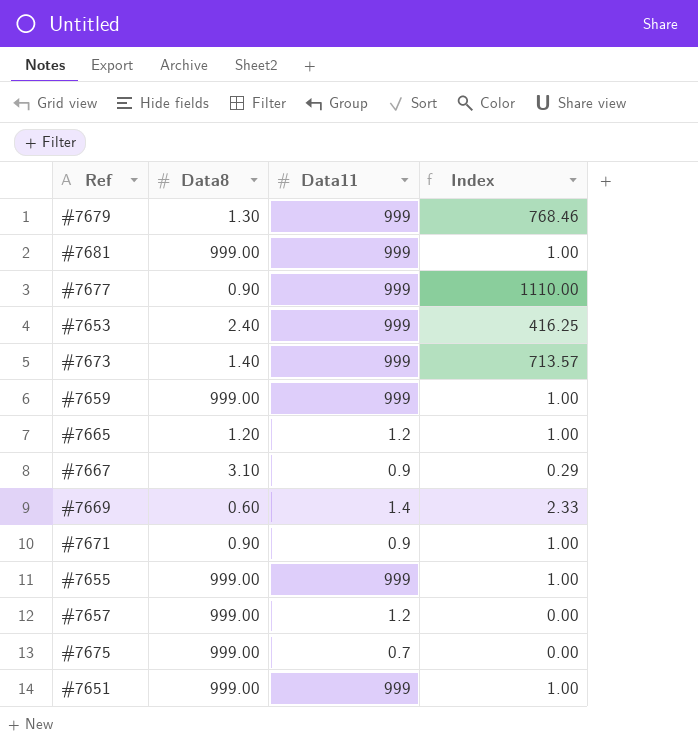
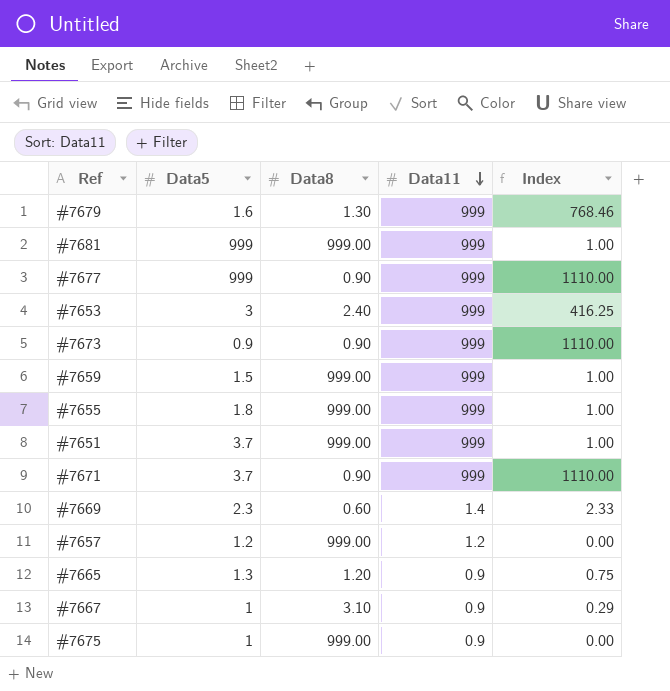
row order: none -> Data11 descending
column Data5 | position: none -> 2
#7673 | Data8: 1.40 -> 0.90
#7673 | Index: 713.57 -> 1110.00
#7671 | Data11: 0.9 -> 999
#7671 | Index: 1.00 -> 1110.00
#7665 | Data11: 1.2 -> 0.9
#7665 | Index: 1.00 -> 0.75
#7675 | Data11: 0.7 -> 0.9

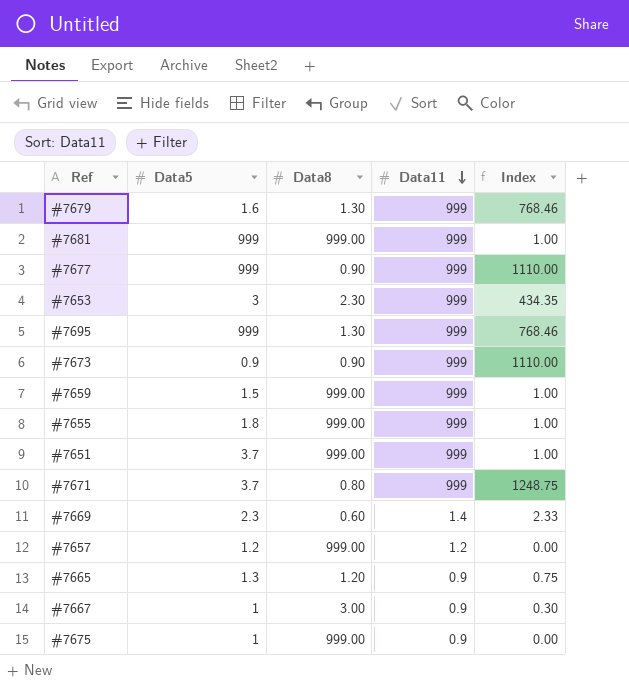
#7653 | Data8: 2.40 -> 2.30
#7653 | Index: 416.25 -> 434.35
row #7695: none -> 999 | 1.30 | 999 | 768.46
#7671 | Data8: 0.90 -> 0.80
#7671 | Index: 1110.00 -> 1248.75
#7667 | Data8: 3.10 -> 3.00
#7667 | Index: 0.29 -> 0.30

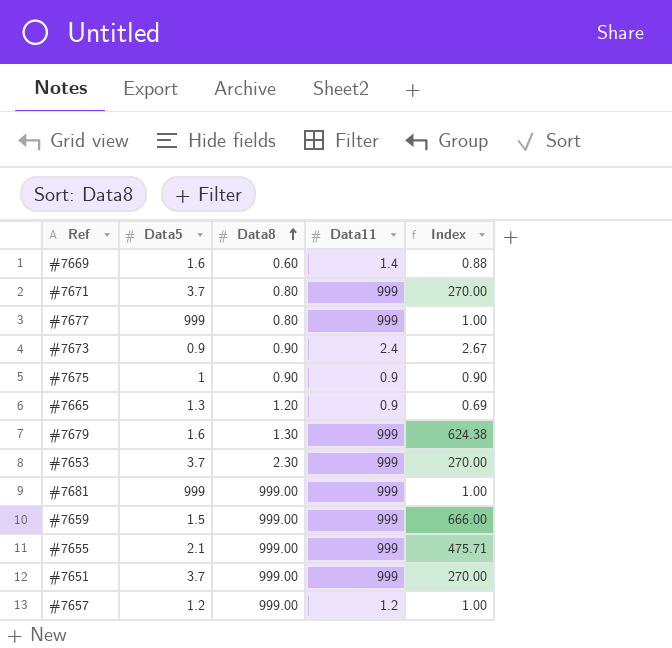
row order: Data11 descending -> Data8 ascending
column Index | formula: [Data11] / [Data8] -> [Data11] / [Data5]
row #7695: 999 | 1.30 | 999 | 768.46 -> none
row #7667: 1 | 3.00 | 0.9 | 0.30 -> none
#7669 | Data5: 2.3 -> 1.6
#7677 | Data8: 0.90 -> 0.80
#7673 | Data11: 999 -> 2.4
#7675 | Data8: 999.00 -> 0.90
#7653 | Data5: 3 -> 3.7
#7655 | Data5: 1.8 -> 2.1

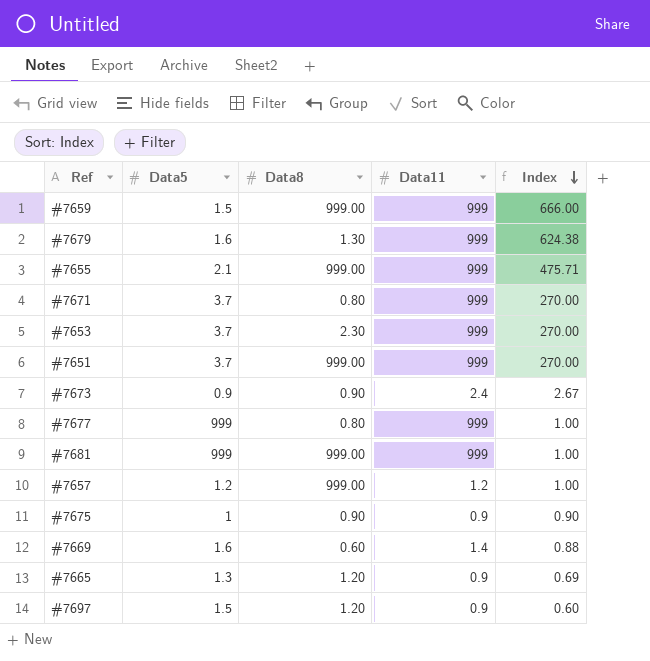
row order: Data8 ascending -> Index descending
row #7697: none -> 1.5 | 1.20 | 0.9 | 0.60

